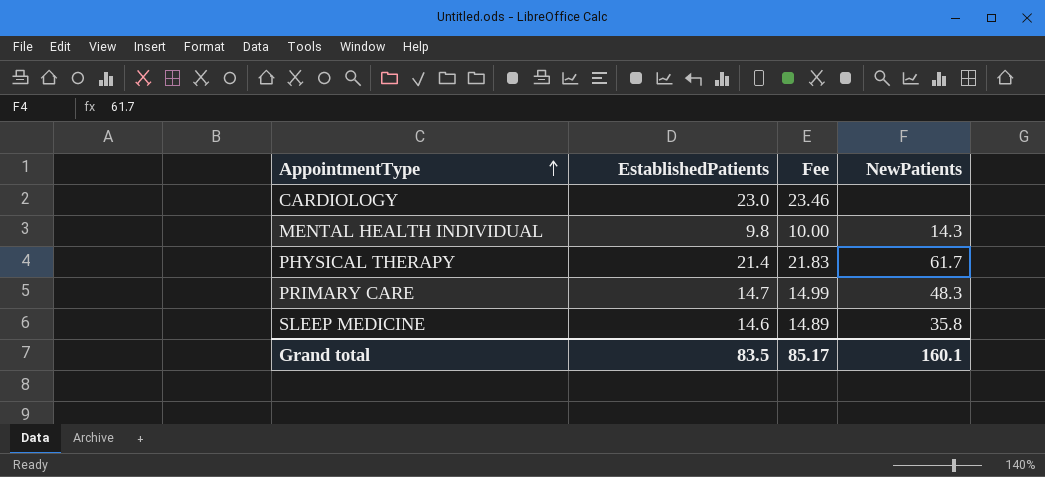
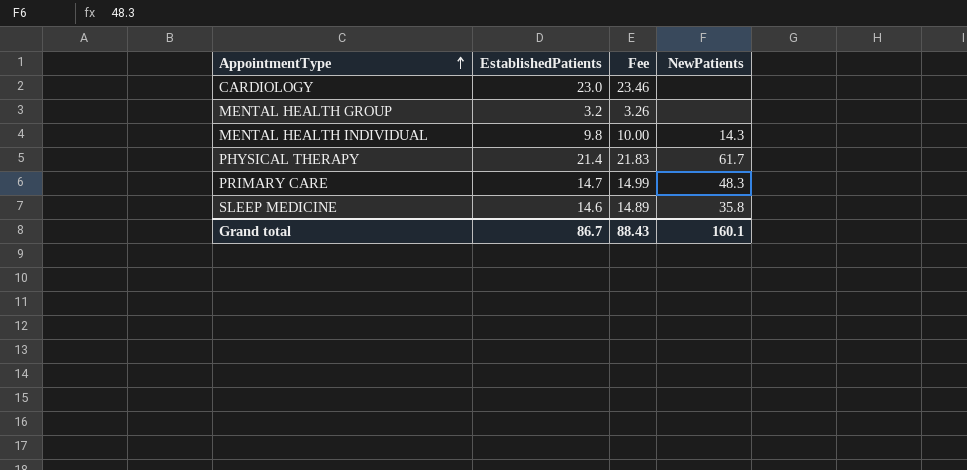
row MENTAL HEALTH GROUP: none -> 3.2 | 3.26 | none
Grand total | EstablishedPatients: 83.5 -> 86.7
Grand total | Fee: 85.17 -> 88.43

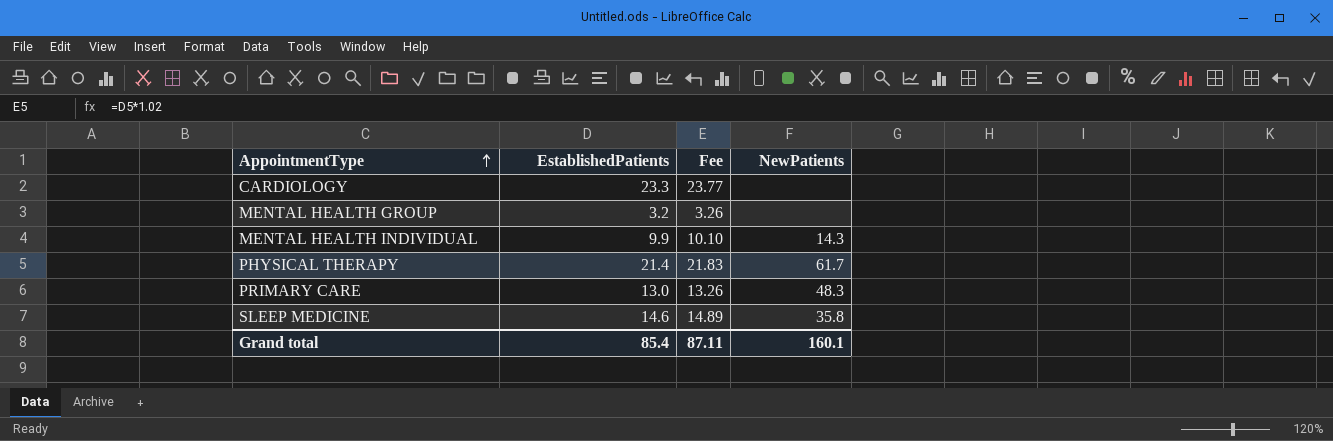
CARDIOLOGY | EstablishedPatients: 23.0 -> 23.3
CARDIOLOGY | Fee: 23.46 -> 23.77
MENTAL HEALTH INDIVIDUAL | EstablishedPatients: 9.8 -> 9.9
MENTAL HEALTH INDIVIDUAL | Fee: 10.00 -> 10.10
PRIMARY CARE | EstablishedPatients: 14.7 -> 13.0
PRIMARY CARE | Fee: 14.99 -> 13.26
Grand total | EstablishedPatients: 86.7 -> 85.4
Grand total | Fee: 88.43 -> 87.11

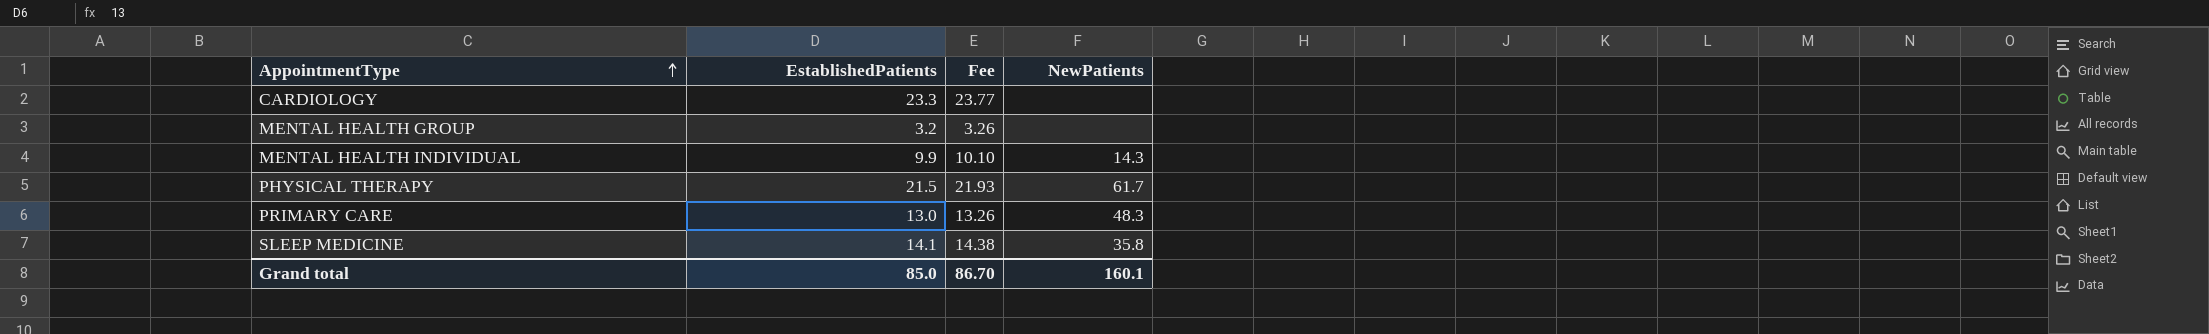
PHYSICAL THERAPY | EstablishedPatients: 21.4 -> 21.5
PHYSICAL THERAPY | Fee: 21.83 -> 21.93
SLEEP MEDICINE | EstablishedPatients: 14.6 -> 14.1
SLEEP MEDICINE | Fee: 14.89 -> 14.38
Grand total | EstablishedPatients: 85.4 -> 85.0
Grand total | Fee: 87.11 -> 86.70

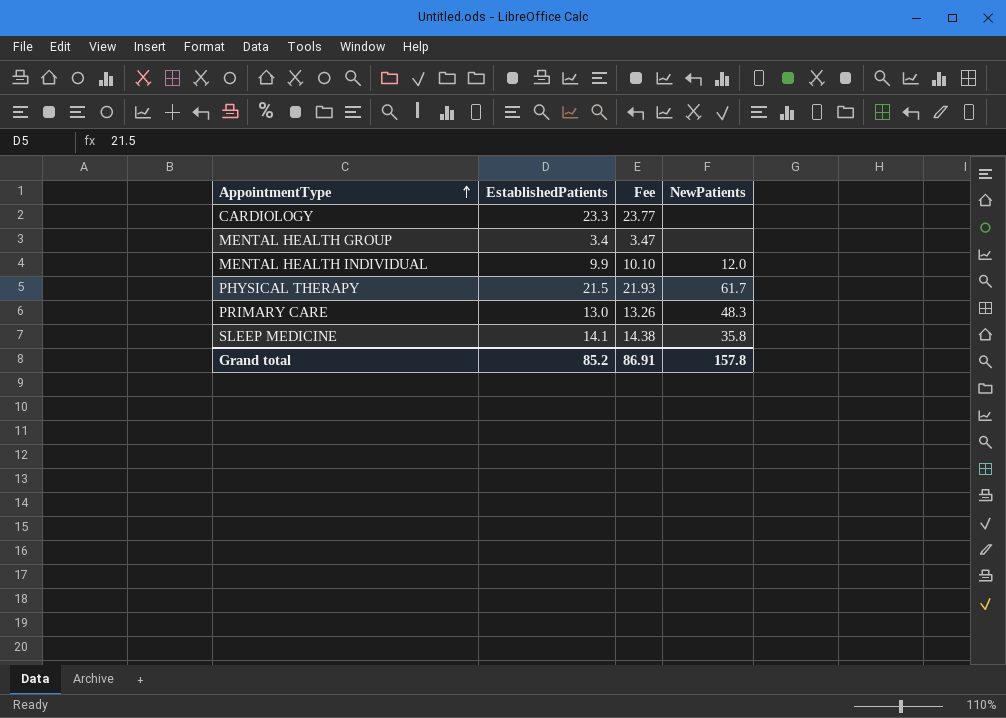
MENTAL HEALTH GROUP | EstablishedPatients: 3.2 -> 3.4
MENTAL HEALTH GROUP | Fee: 3.26 -> 3.47
MENTAL HEALTH INDIVIDUAL | NewPatients: 14.3 -> 12.0
Grand total | EstablishedPatients: 85.0 -> 85.2
Grand total | Fee: 86.70 -> 86.91
Grand total | NewPatients: 160.1 -> 157.8

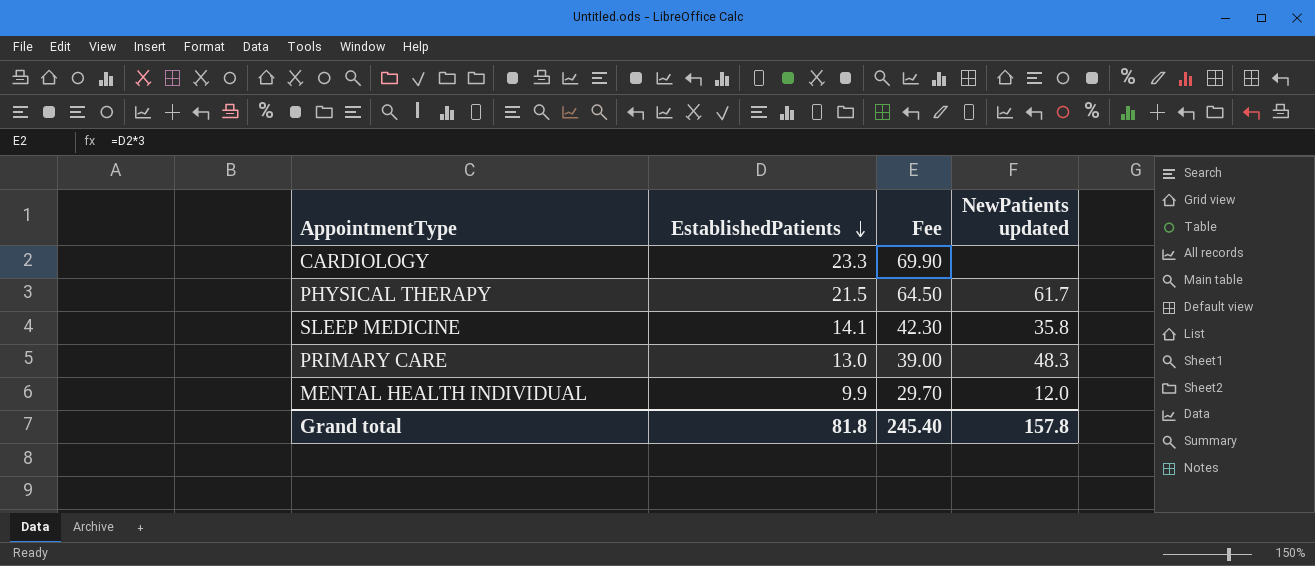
row order: AppointmentType ascending -> EstablishedPatients descending
column Fee | formula: [EstablishedPatients] * 1.02 -> [EstablishedPatients] * 3
column name: NewPatients -> NewPatients updated
row MENTAL HEALTH GROUP: 3.4 | 3.47 | none -> none
Grand total | EstablishedPatients: 85.2 -> 81.8
Grand total | Fee: 86.91 -> 245.40

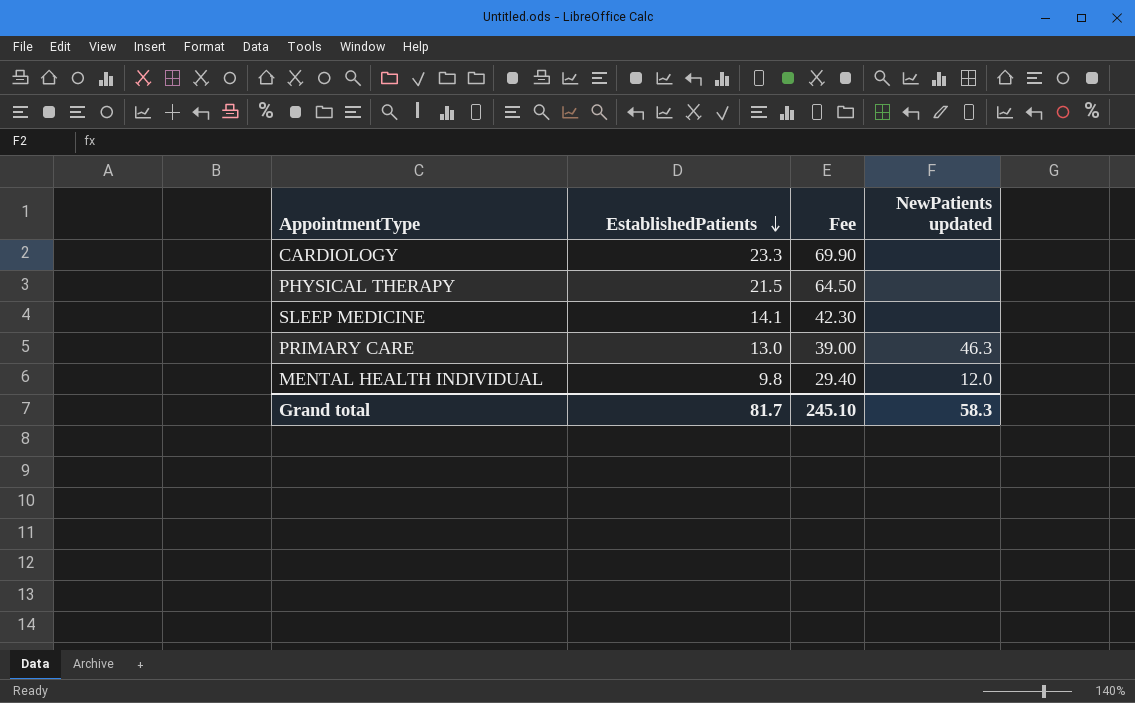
PHYSICAL THERAPY | NewPatients updated: 61.7 -> none
SLEEP MEDICINE | NewPatients updated: 35.8 -> none
PRIMARY CARE | NewPatients updated: 48.3 -> 46.3
MENTAL HEALTH INDIVIDUAL | EstablishedPatients: 9.9 -> 9.8
MENTAL HEALTH INDIVIDUAL | Fee: 29.70 -> 29.40
Grand total | EstablishedPatients: 81.8 -> 81.7
Grand total | Fee: 245.40 -> 245.10
Grand total | NewPatients updated: 157.8 -> 58.3

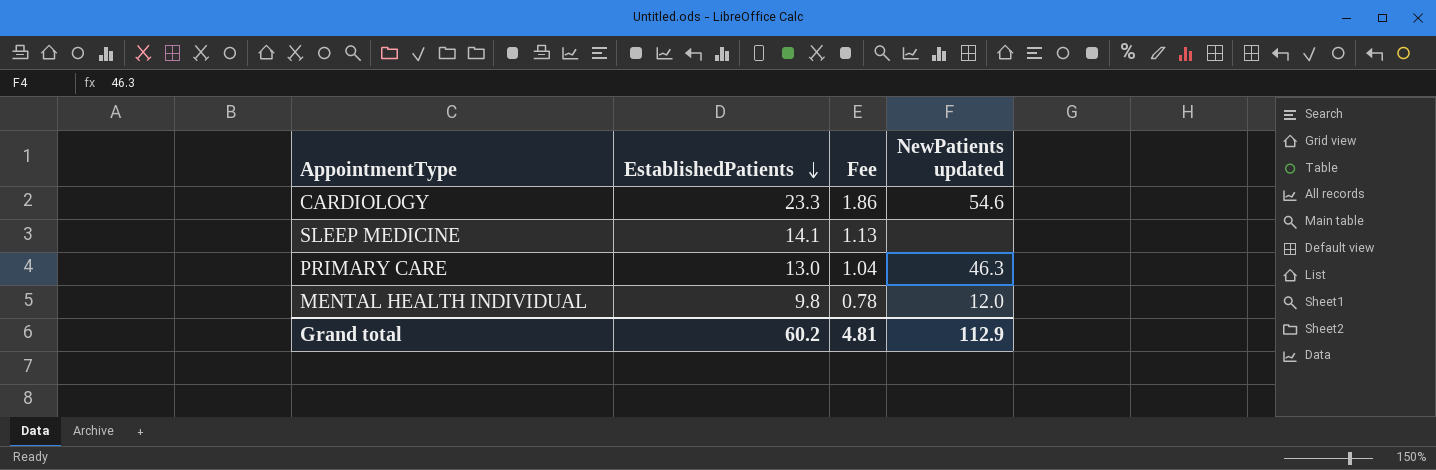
column Fee | formula: [EstablishedPatients] * 3 -> [EstablishedPatients] * 0.08
row PHYSICAL THERAPY: 21.5 | 64.50 | none -> none
CARDIOLOGY | NewPatients updated: none -> 54.6
Grand total | EstablishedPatients: 81.7 -> 60.2
Grand total | Fee: 245.10 -> 4.81
Grand total | NewPatients updated: 58.3 -> 112.9

